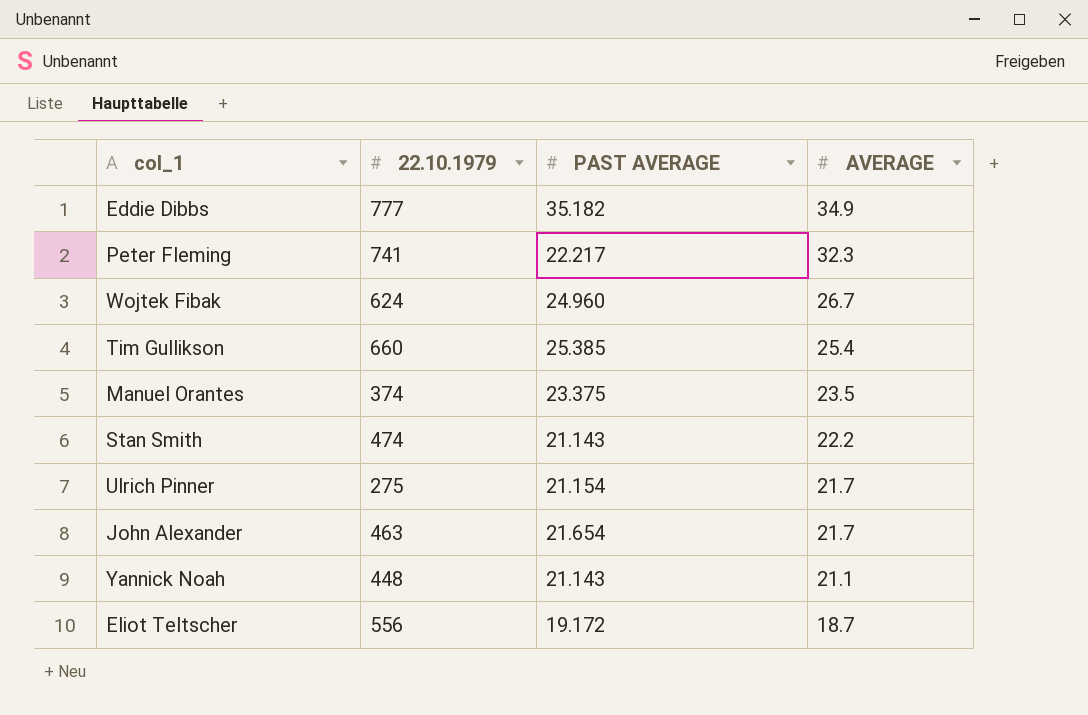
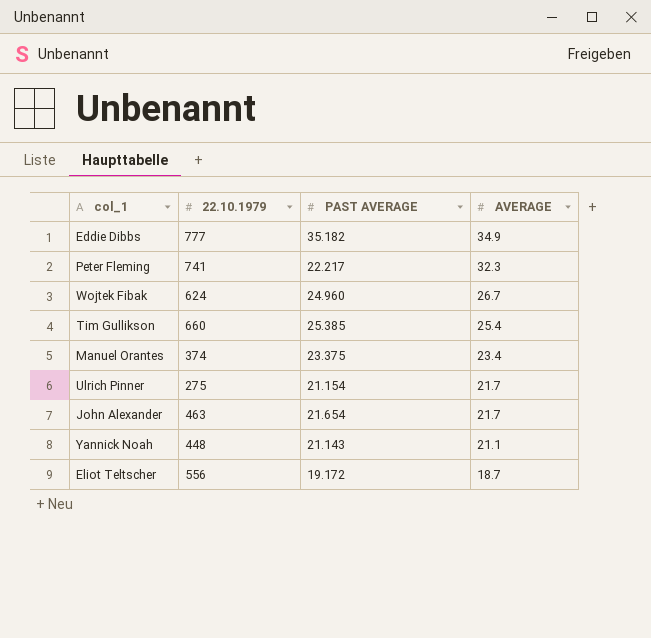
row Stan Smith: 474 | 21.143 | 22.2 -> none
Manuel Orantes | AVERAGE: 23.5 -> 23.4

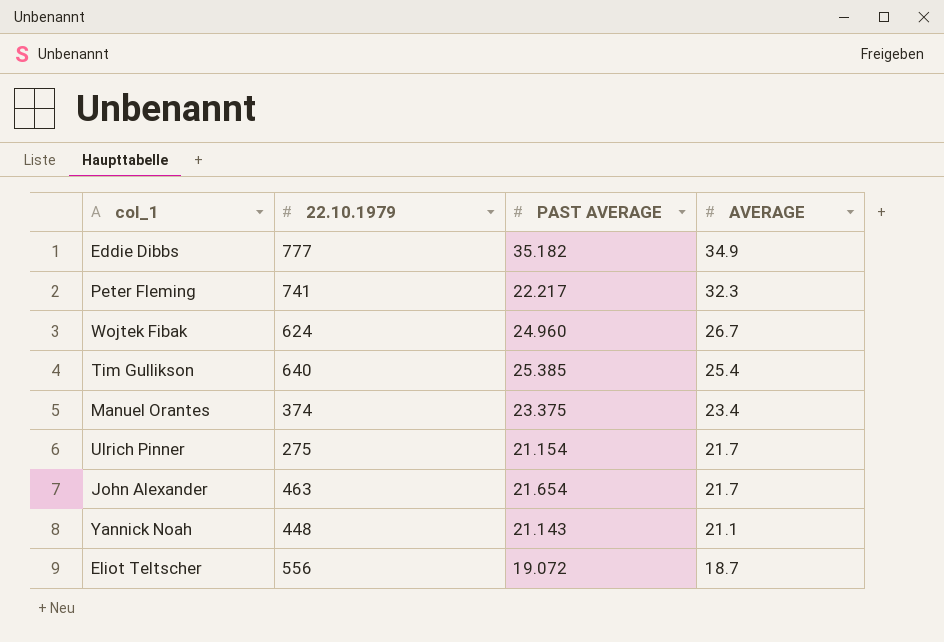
Tim Gullikson | 22.10.1979: 660 -> 640
Eliot Teltscher | PAST AVERAGE: 19.172 -> 19.072

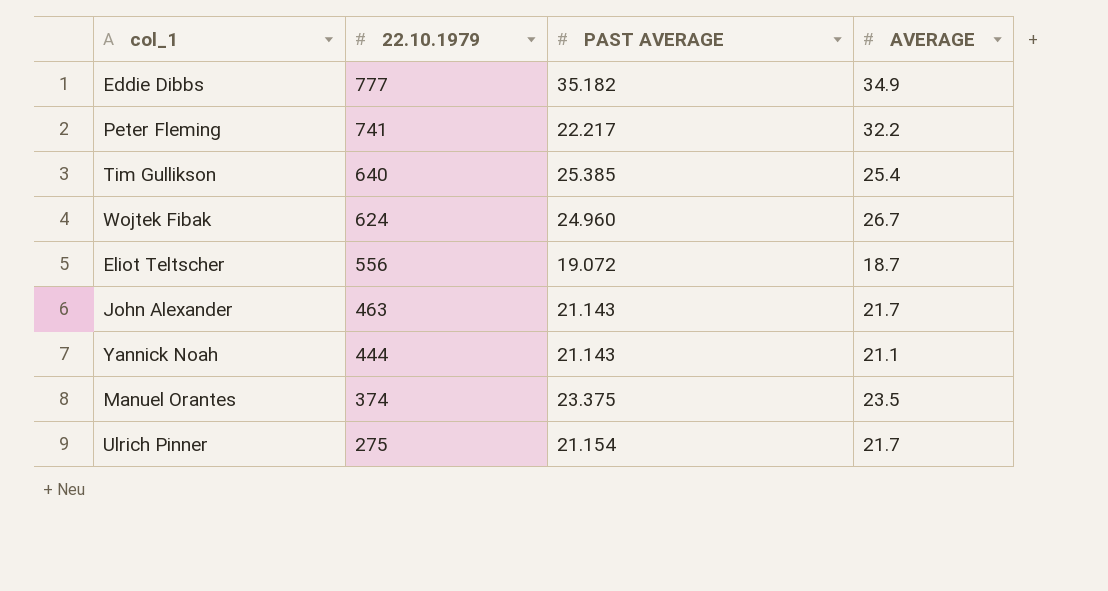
row order: AVERAGE descending -> 22.10.1979 descending
Peter Fleming | AVERAGE: 32.3 -> 32.2
John Alexander | PAST AVERAGE: 21.654 -> 21.143
Yannick Noah | 22.10.1979: 448 -> 444
Manuel Orantes | AVERAGE: 23.4 -> 23.5

